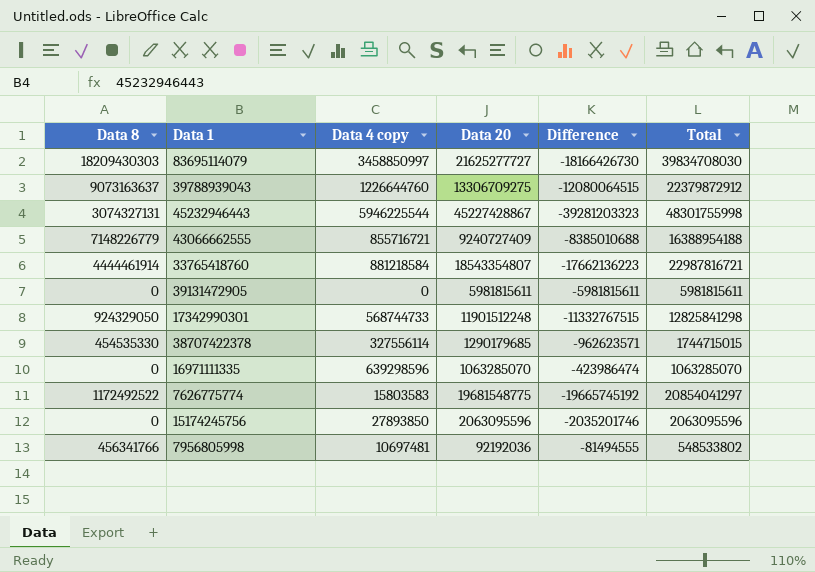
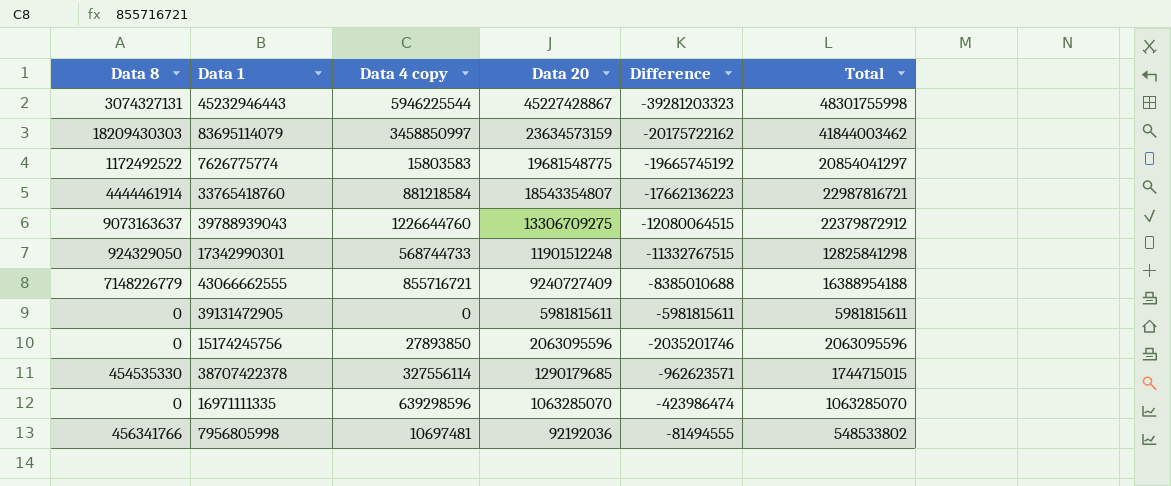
row order: none -> Data 20 descending
83695114079 | Data 20: 21625277727 -> 23634573159
83695114079 | Difference: -18166426730 -> -20175722162
83695114079 | Total: 39834708030 -> 41844003462

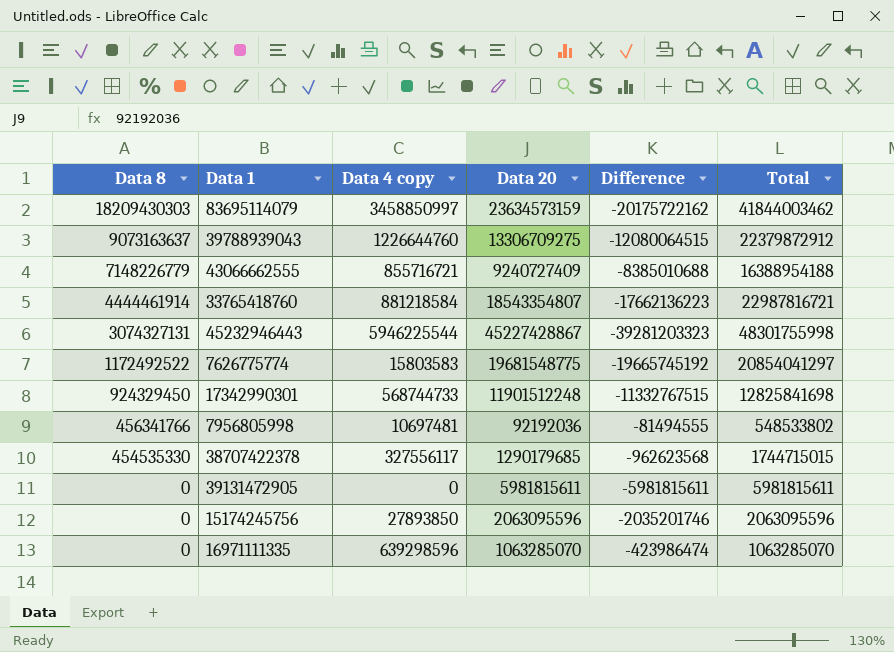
row order: Data 20 descending -> Data 8 descending
17342990301 | Data 8: 924329050 -> 924329450
17342990301 | Total: 12825841298 -> 12825841698
38707422378 | Data 4 copy: 327556114 -> 327556117
38707422378 | Difference: -962623571 -> -962623568

